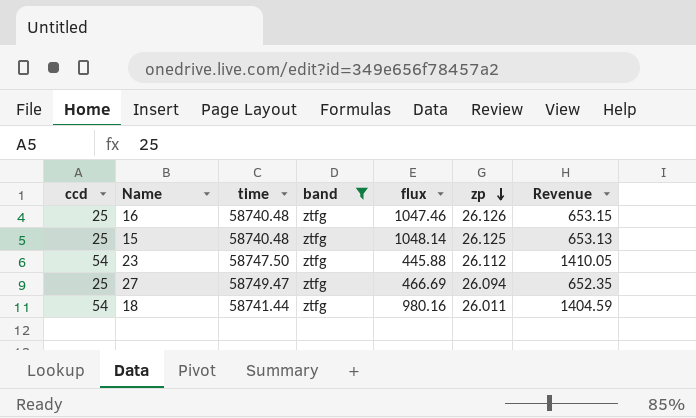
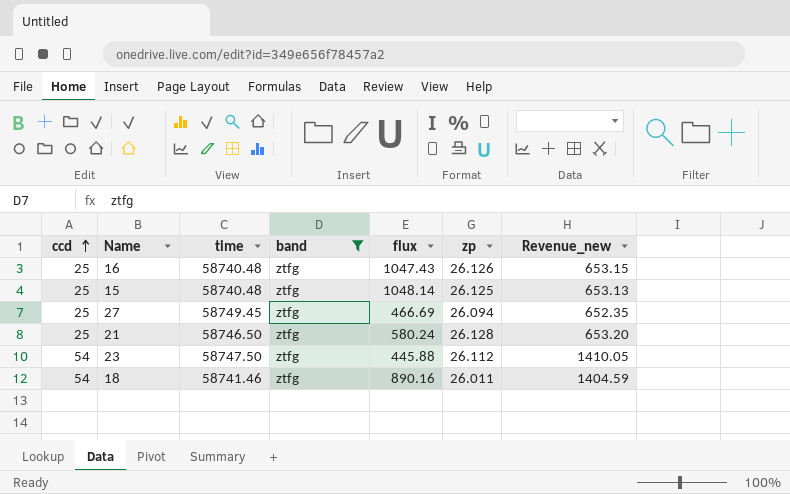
row order: zp descending -> ccd ascending
column name: Revenue -> Revenue_new
16 | flux: 1047.46 -> 1047.43
27 | time: 58749.47 -> 58749.45
row 21: none -> 25 | 58746.50 | ztfg | 580.24 | 26.128 | 653.20
18 | time: 58741.44 -> 58741.46
18 | flux: 980.16 -> 890.16

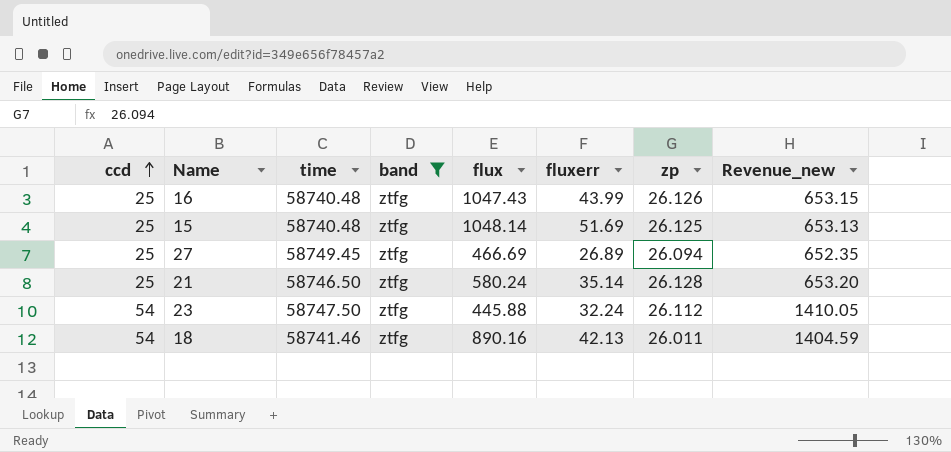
column fluxerr | position: none -> 6

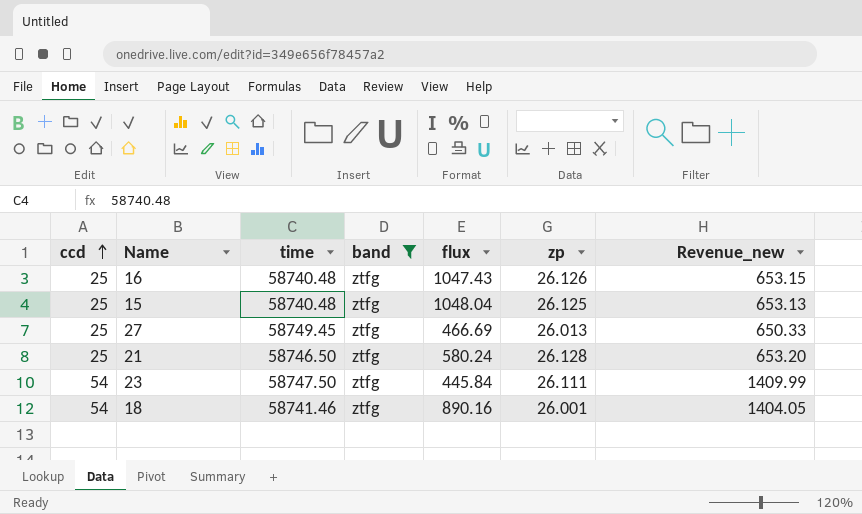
column fluxerr | position: 6 -> none
15 | flux: 1048.14 -> 1048.04
27 | zp: 26.094 -> 26.013
27 | Revenue_new: 652.35 -> 650.33
23 | flux: 445.88 -> 445.84
23 | zp: 26.112 -> 26.111
23 | Revenue_new: 1410.05 -> 1409.99
18 | zp: 26.011 -> 26.001
18 | Revenue_new: 1404.59 -> 1404.05

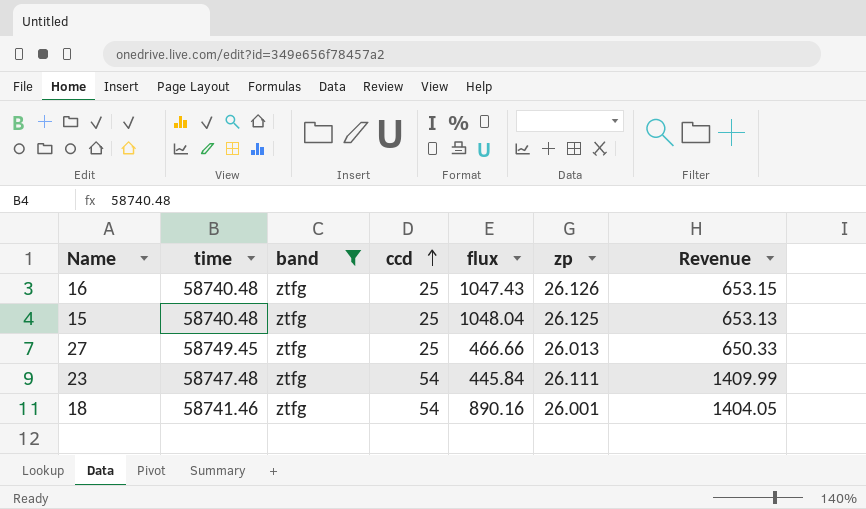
column ccd | position: 1 -> 4
column name: Revenue_new -> Revenue
row 21: 25 | 58746.50 | ztfg | 580.24 | 26.128 | 653.20 -> none
27 | flux: 466.69 -> 466.66
23 | time: 58747.50 -> 58747.48

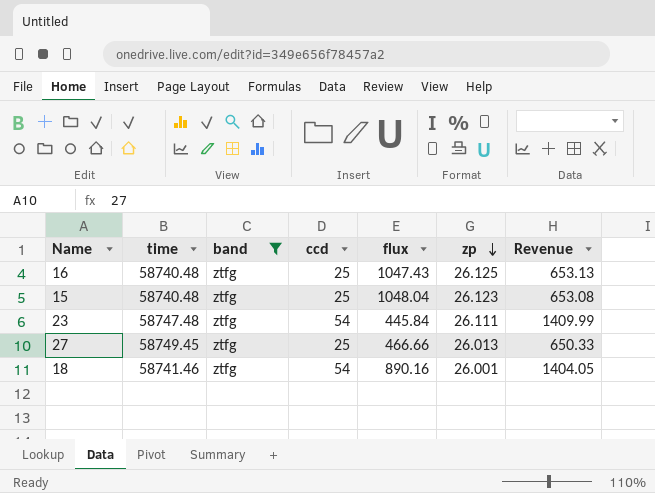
row order: ccd ascending -> zp descending
16 | zp: 26.126 -> 26.125
16 | Revenue: 653.15 -> 653.13
15 | zp: 26.125 -> 26.123
15 | Revenue: 653.13 -> 653.08

